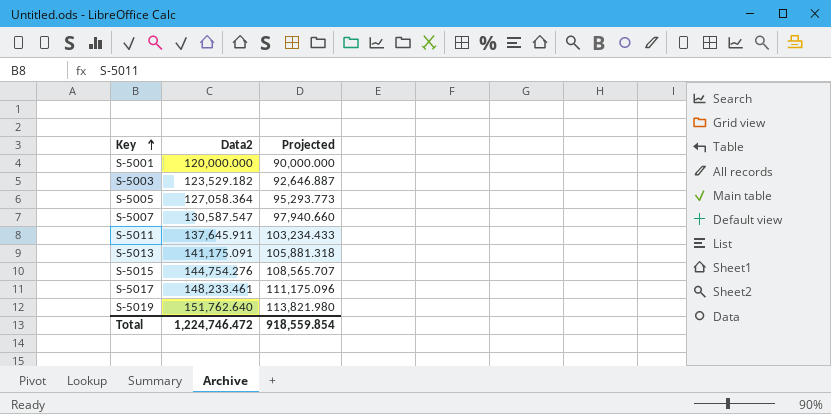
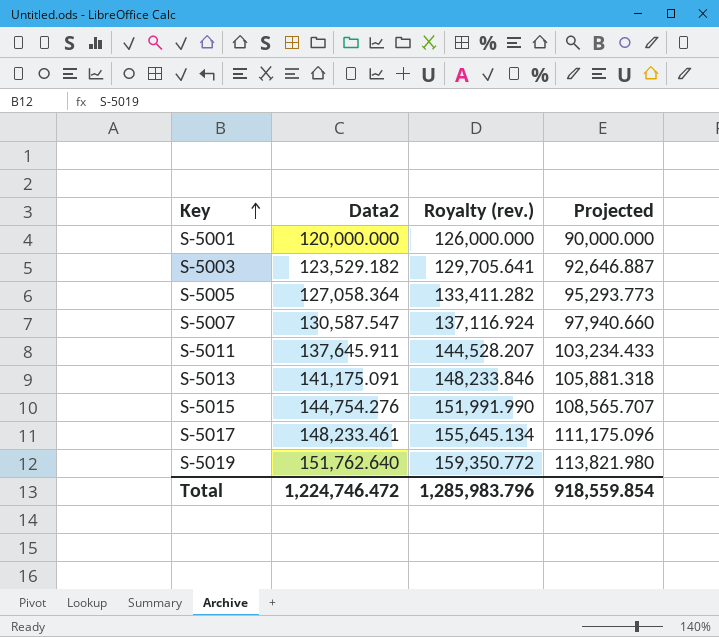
column Royalty (rev.) | formula: none -> [Data2] * 1.05

